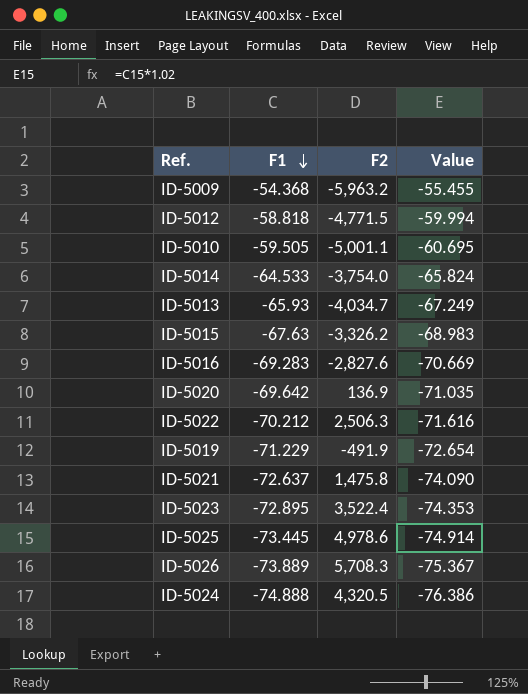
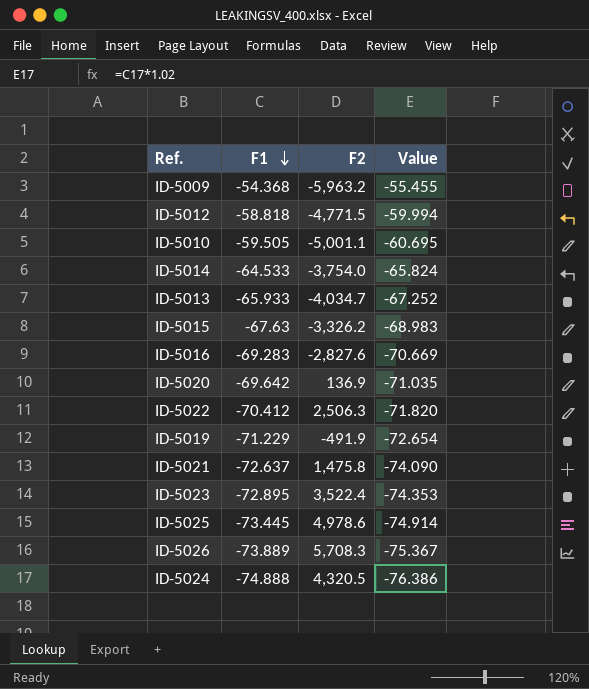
ID-5013 | F1: -65.93 -> -65.933
ID-5013 | Value: -67.249 -> -67.252
ID-5022 | F1: -70.212 -> -70.412
ID-5022 | Value: -71.616 -> -71.820

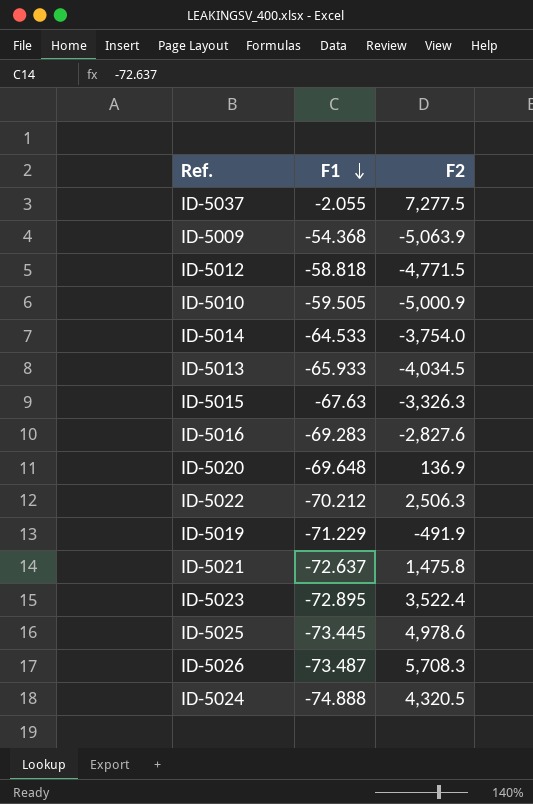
column Value | formula: [F1] * 1.02 -> none
row ID-5037: none -> -2.055 | 7,277.5
ID-5009 | F2: -5,963.2 -> -5,063.9
ID-5010 | F2: -5,001.1 -> -5,000.9
ID-5013 | F2: -4,034.7 -> -4,034.5
ID-5015 | F2: -3,326.2 -> -3,326.3
ID-5020 | F1: -69.642 -> -69.648
ID-5022 | F1: -70.412 -> -70.212
ID-5026 | F1: -73.889 -> -73.487

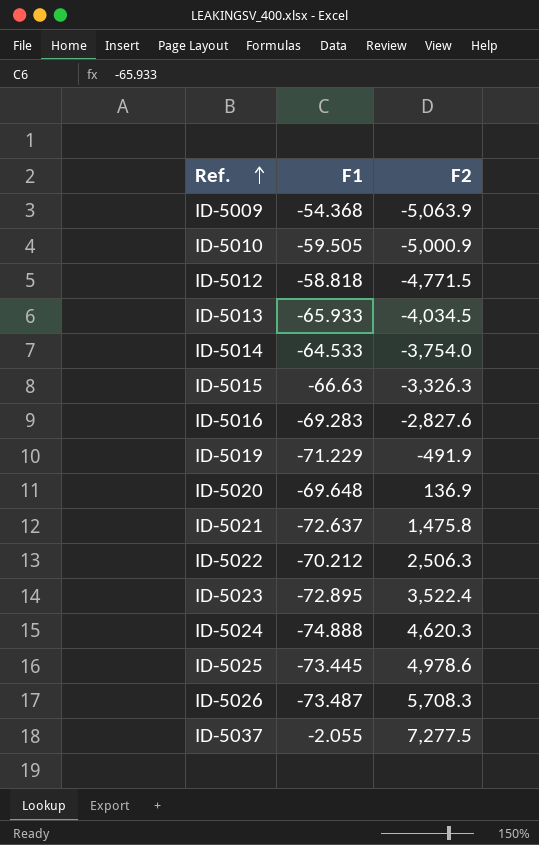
row order: F1 descending -> Ref. ascending
ID-5015 | F1: -67.63 -> -66.63
ID-5024 | F2: 4,320.5 -> 4,620.3

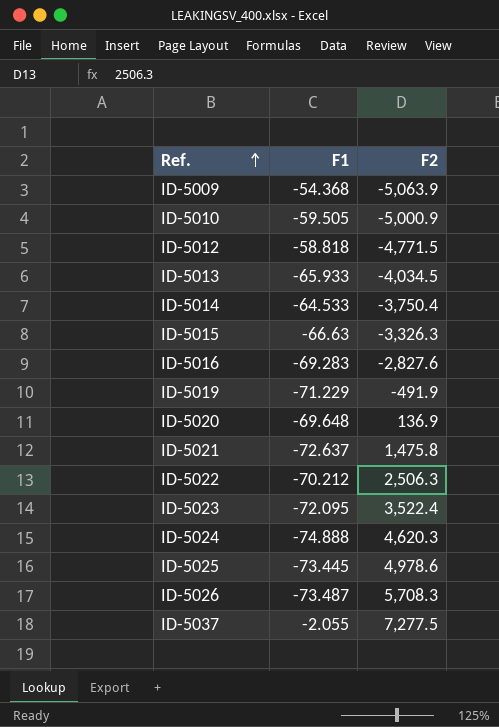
ID-5014 | F2: -3,754.0 -> -3,750.4
ID-5023 | F1: -72.895 -> -72.095

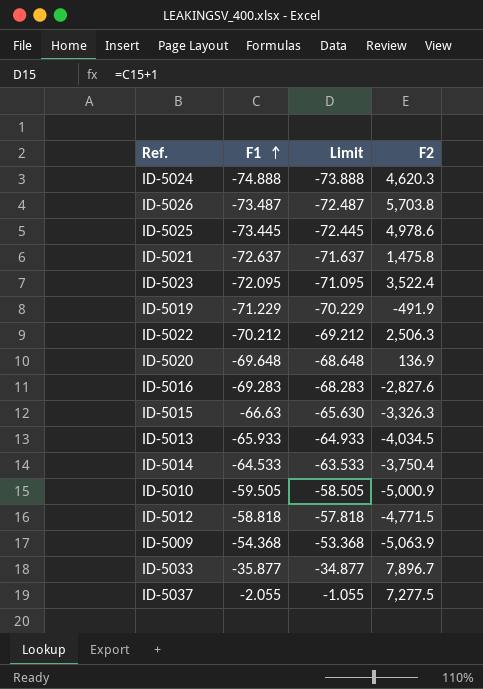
row order: Ref. ascending -> F1 ascending
column Limit | formula: none -> [F1] + 1
ID-5026 | F2: 5,708.3 -> 5,703.8
row ID-5033: none -> -35.877 | -34.877 | 7,896.7

